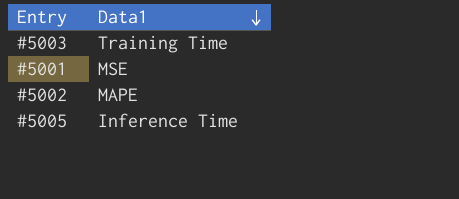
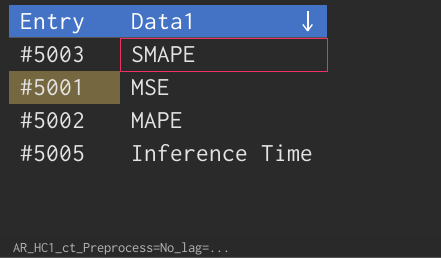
#5003 | Data1: Training Time -> SMAPE

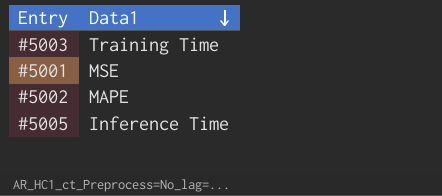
#5003 | Data1: SMAPE -> Training Time

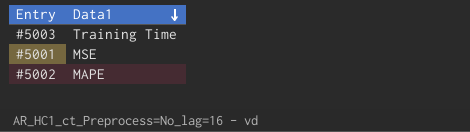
row #5005: Inference Time -> none

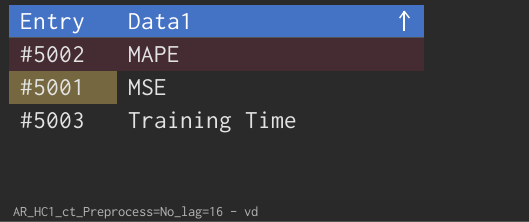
row order: Data1 descending -> Data1 ascending

